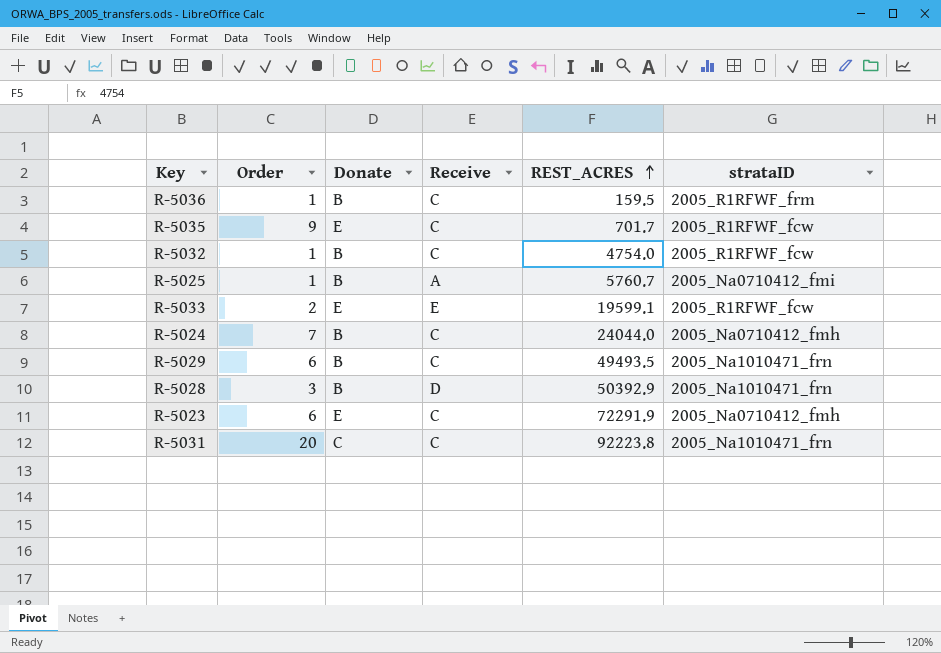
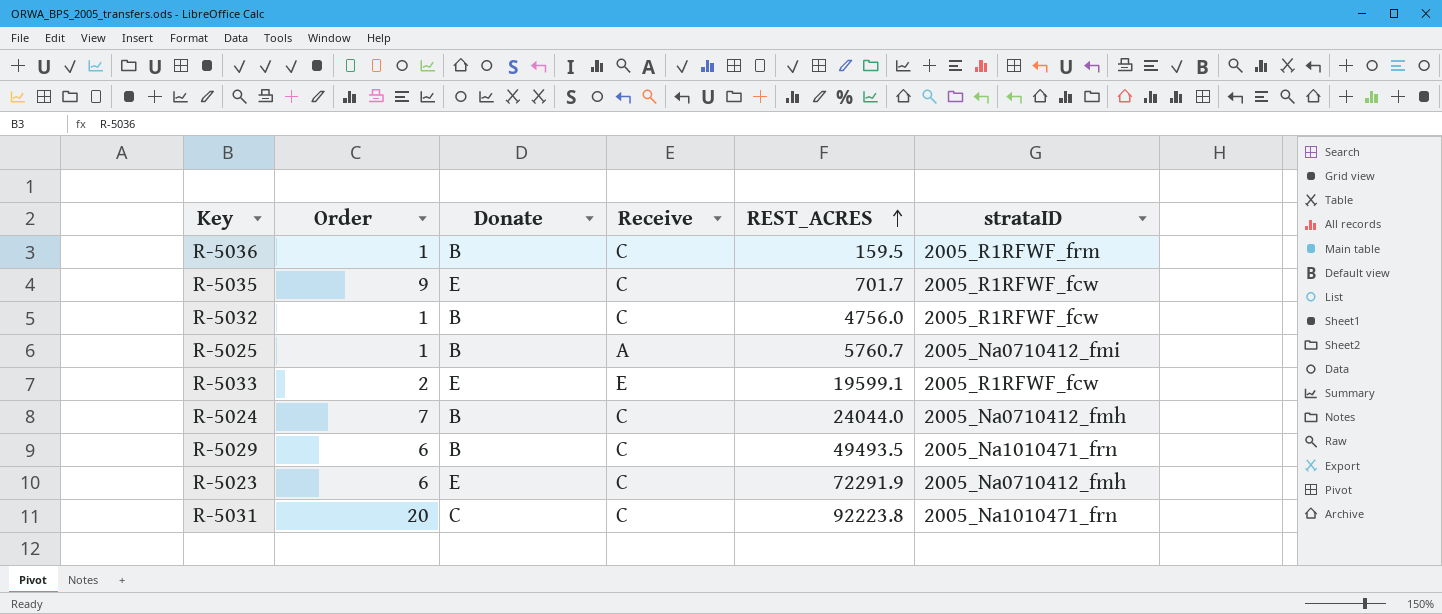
row R-5028: 3 | B | D | 50392.9 | 2005_Na1010471_frn -> none
R-5032 | REST_ACRES: 4754.0 -> 4756.0

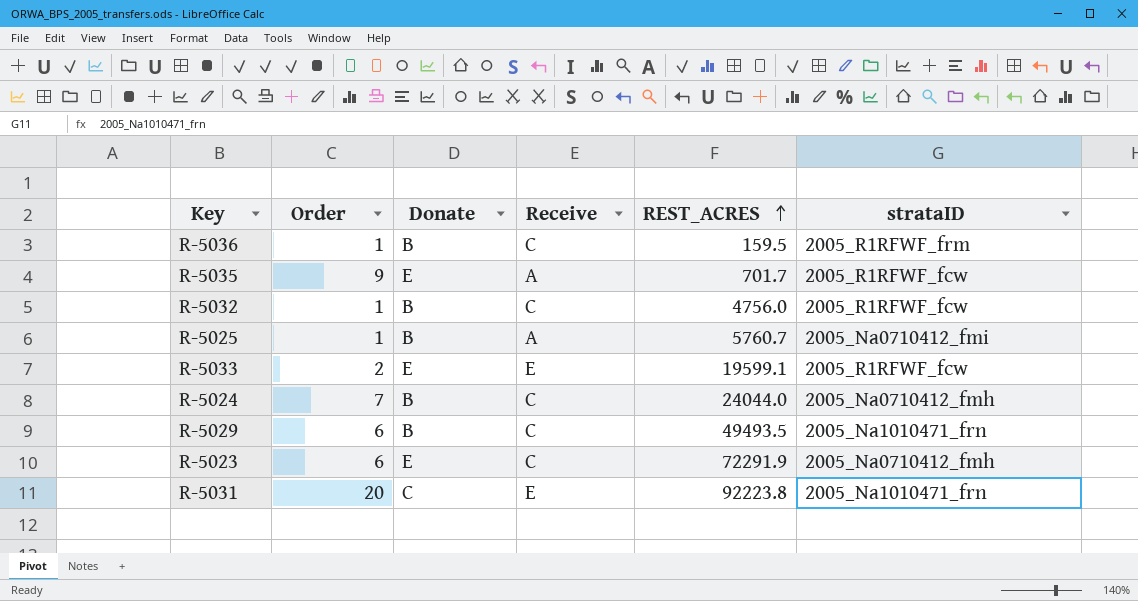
R-5035 | Receive: C -> A
R-5031 | Receive: C -> E

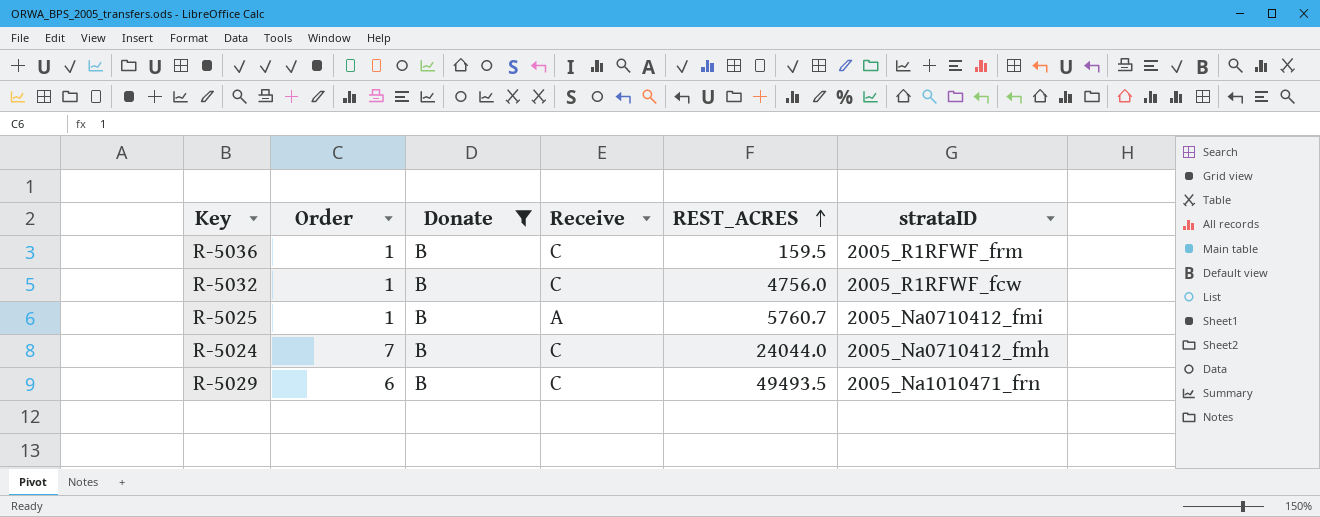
filter: none -> Donate = B

